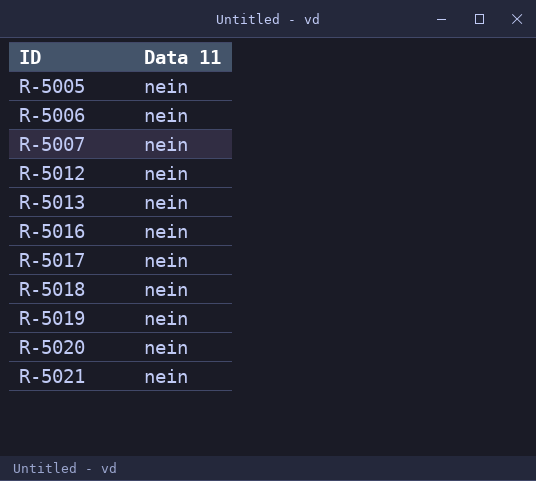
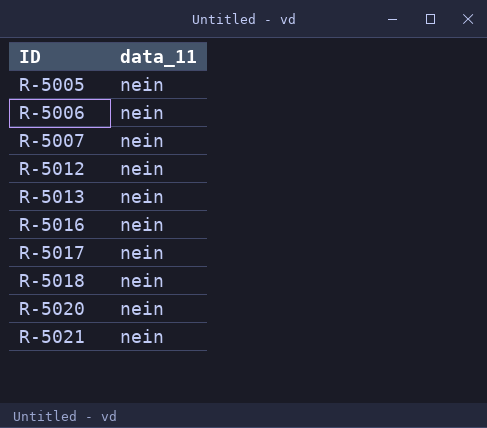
column name: Data 11 -> data_11
row R-5019: nein -> none

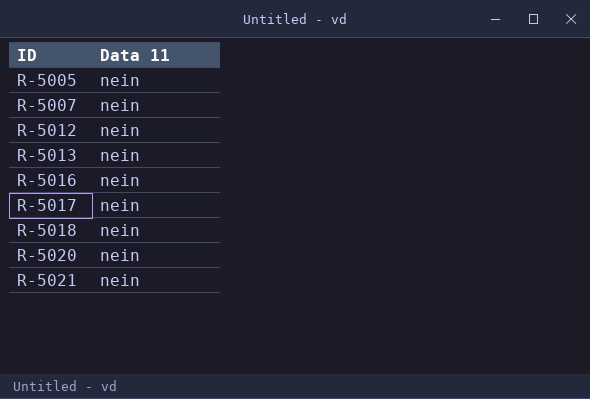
column name: data_11 -> Data 11
row R-5006: nein -> none

